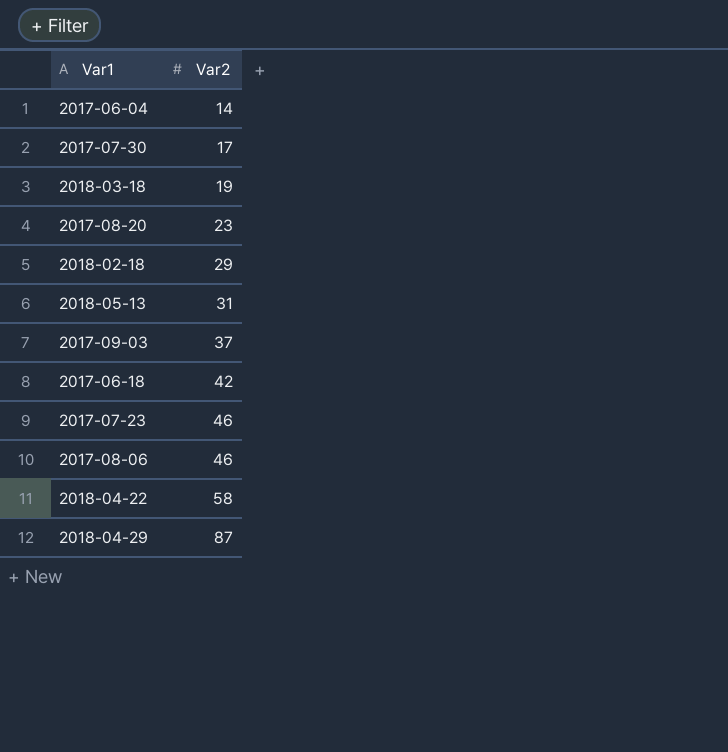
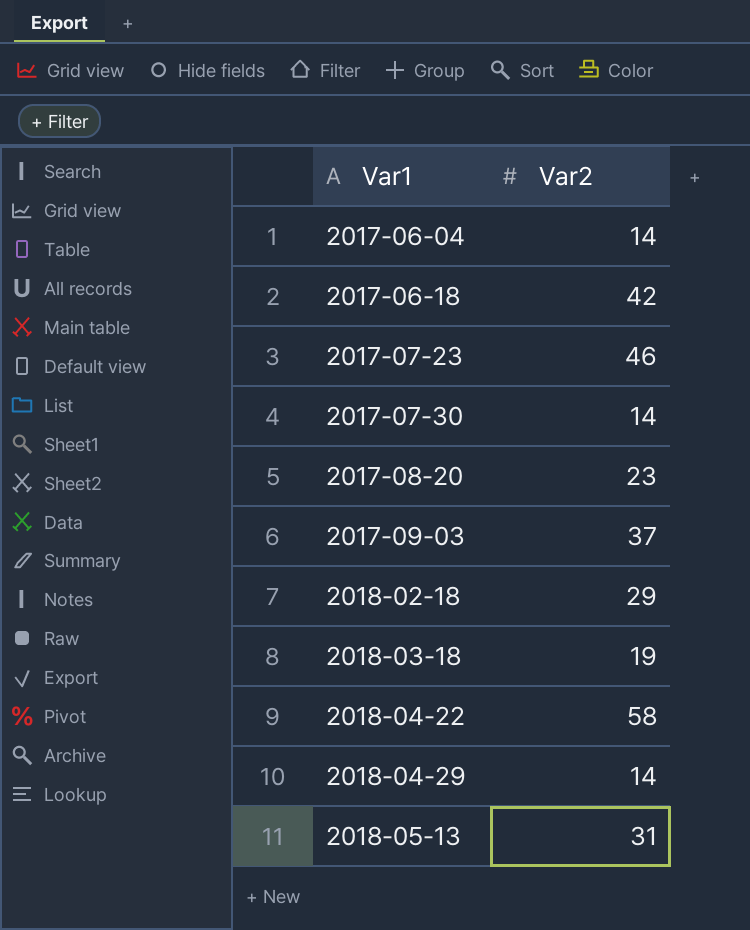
row order: Var2 ascending -> Var1 ascending
row 2017-08-06: 46 -> none
2017-07-30 | Var2: 17 -> 14
2018-04-29 | Var2: 87 -> 14

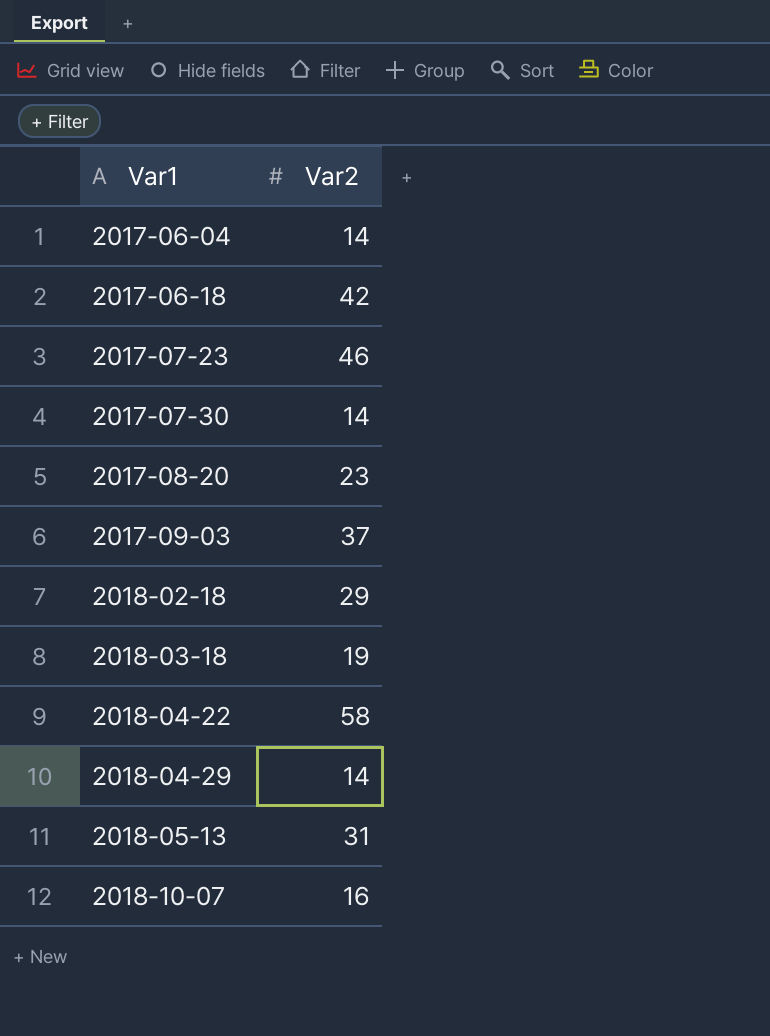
row 2018-10-07: none -> 16

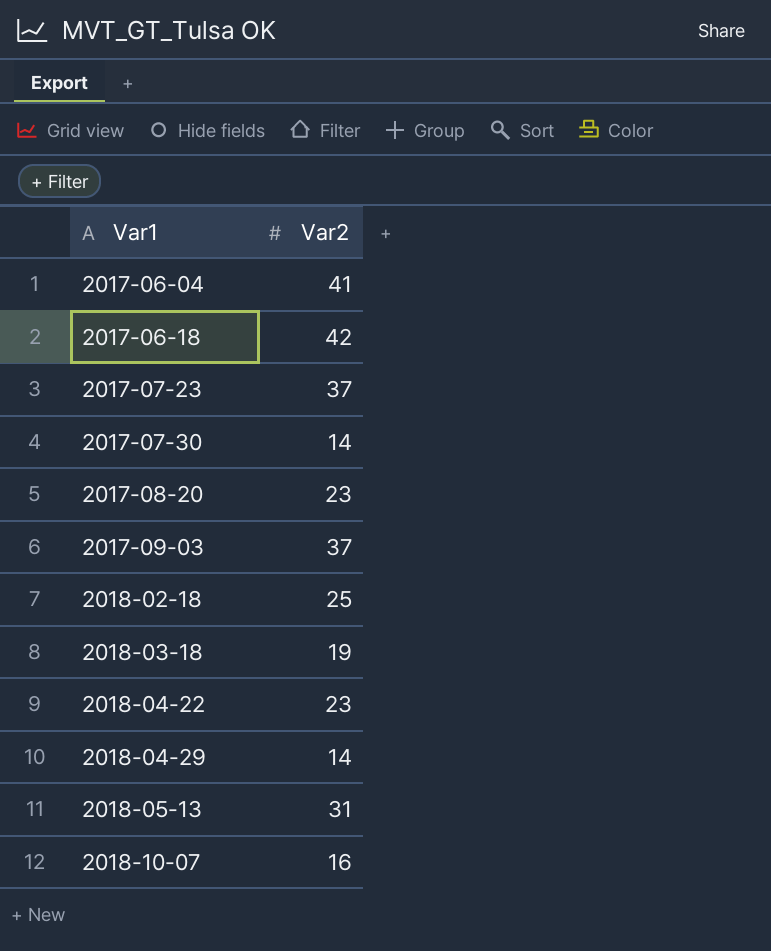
2017-06-04 | Var2: 14 -> 41
2017-07-23 | Var2: 46 -> 37
2018-02-18 | Var2: 29 -> 25
2018-04-22 | Var2: 58 -> 23

